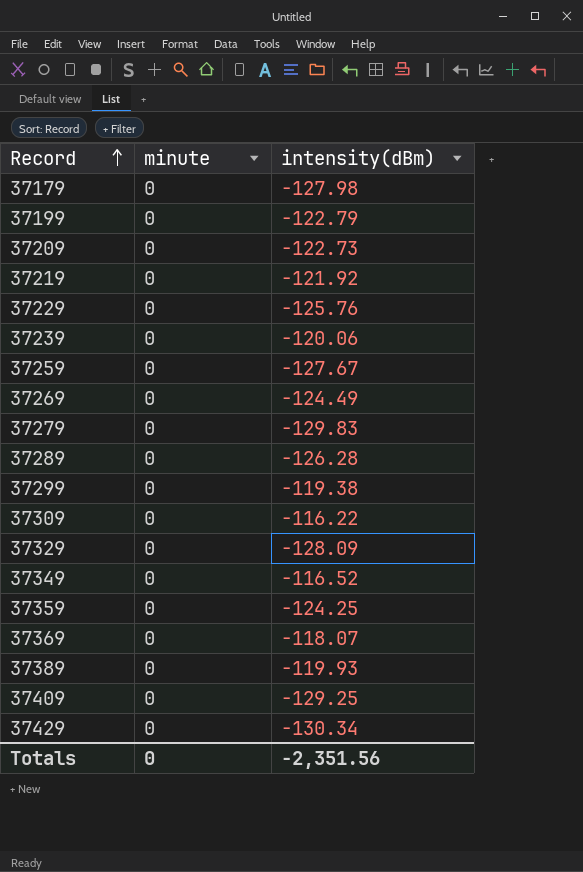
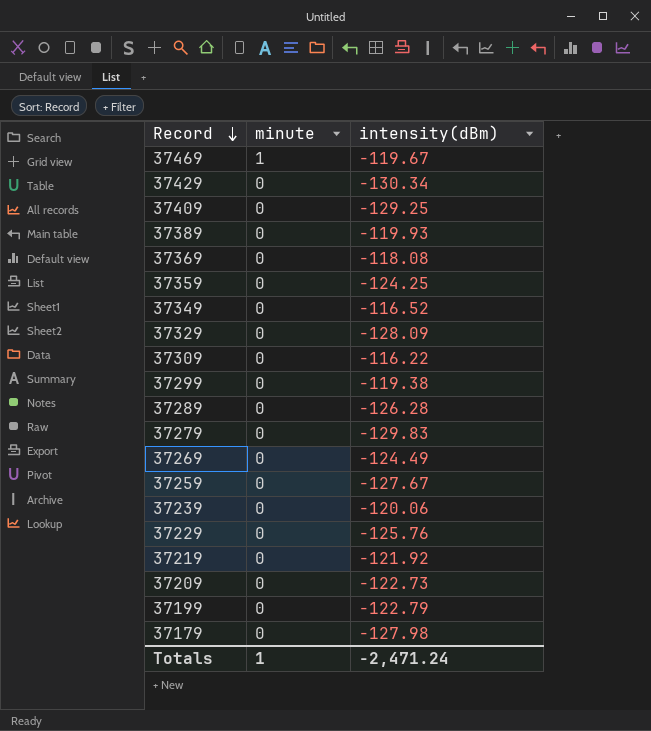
row order: Record ascending -> Record descending
row 37469: none -> 1 | -119.67
37369 | intensity(dBm): -118.07 -> -118.08
Totals | minute: 0 -> 1
Totals | intensity(dBm): -2,351.56 -> -2,471.24

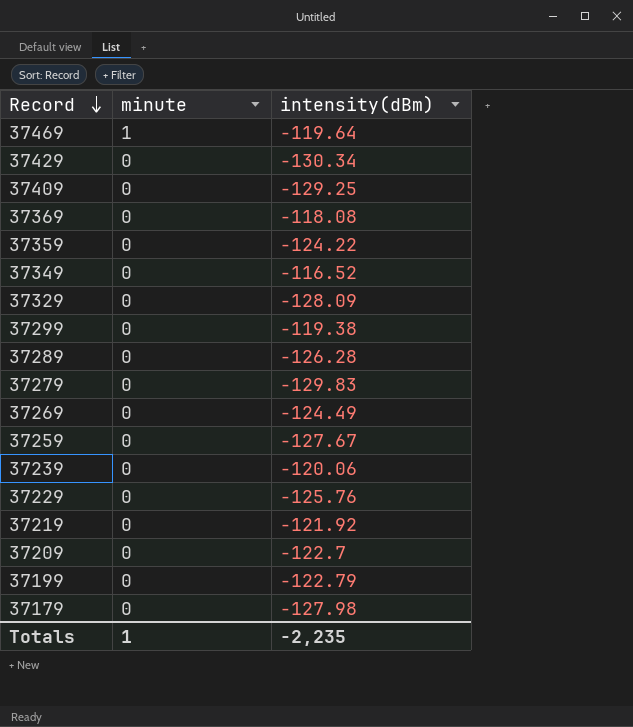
row 37389: 0 | -119.93 -> none
row 37309: 0 | -116.22 -> none
37469 | intensity(dBm): -119.67 -> -119.64
37359 | intensity(dBm): -124.25 -> -124.22
37209 | intensity(dBm): -122.73 -> -122.7
Totals | intensity(dBm): -2,471.24 -> -2,235

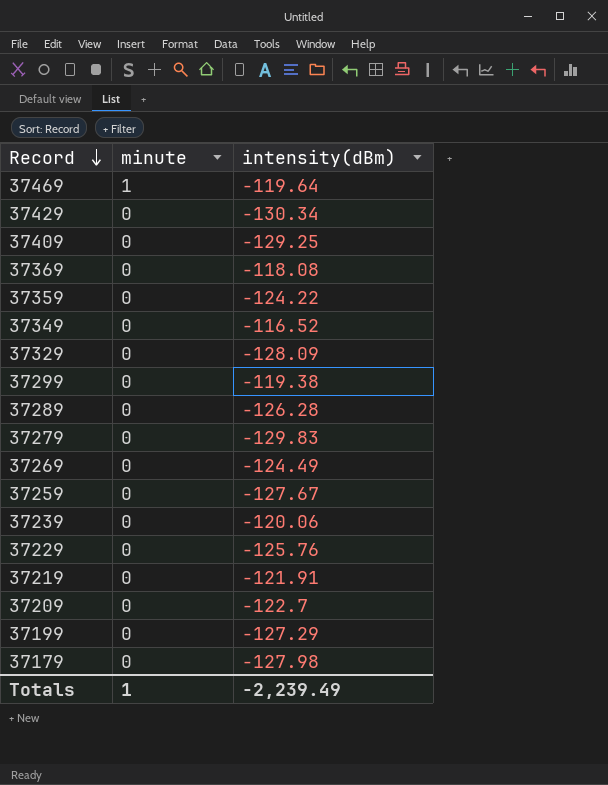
37219 | intensity(dBm): -121.92 -> -121.91
37199 | intensity(dBm): -122.79 -> -127.29
Totals | intensity(dBm): -2,235 -> -2,239.49

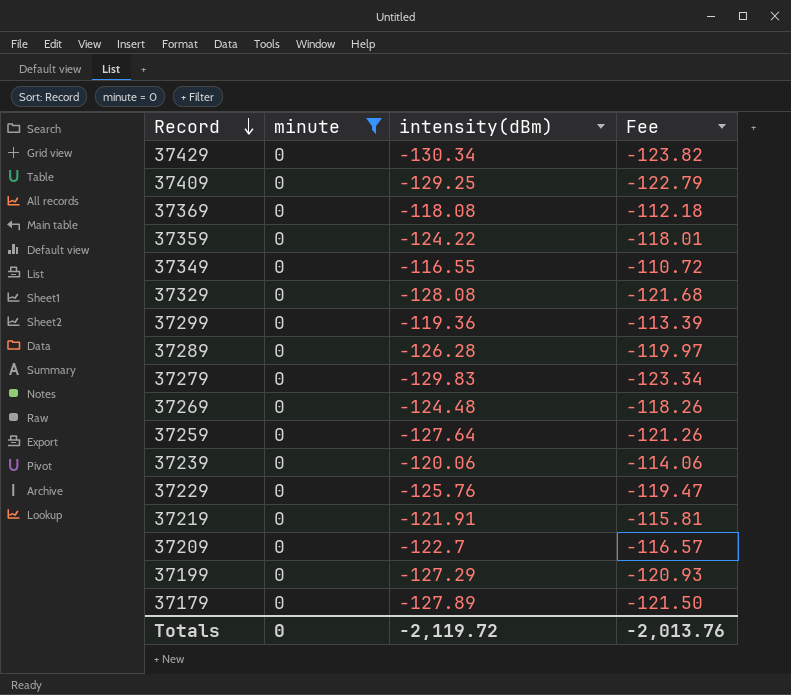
filter: none -> minute = 0
column Fee | formula: none -> [intensity(dBm)] * 0.95
37349 | intensity(dBm): -116.52 -> -116.55
37329 | intensity(dBm): -128.09 -> -128.08
37299 | intensity(dBm): -119.38 -> -119.36
37269 | intensity(dBm): -124.49 -> -124.48
37259 | intensity(dBm): -127.67 -> -127.64
37179 | intensity(dBm): -127.98 -> -127.89
Totals | minute: 1 -> 0
Totals | intensity(dBm): -2,239.49 -> -2,119.72

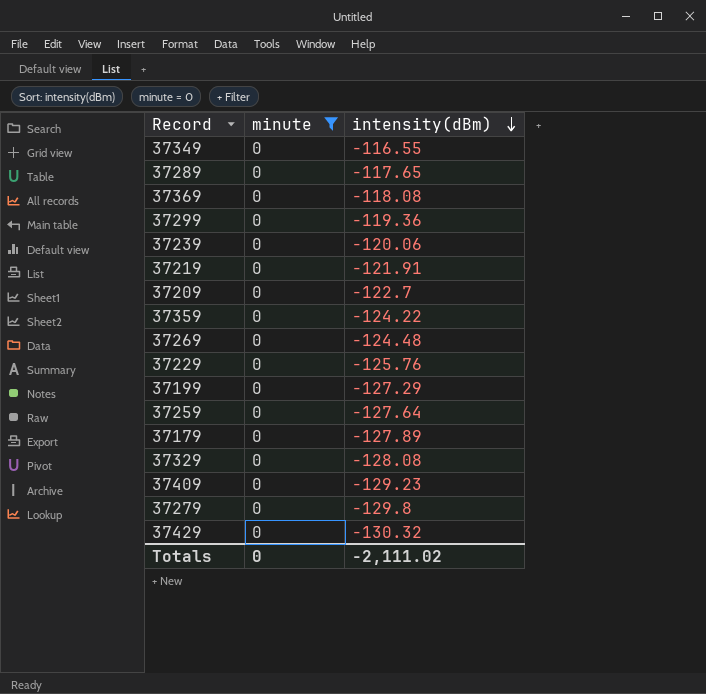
row order: Record descending -> intensity(dBm) descending
column Fee | formula: [intensity(dBm)] * 0.95 -> none
37289 | intensity(dBm): -126.28 -> -117.65
37409 | intensity(dBm): -129.25 -> -129.23
37279 | intensity(dBm): -129.83 -> -129.8
37429 | intensity(dBm): -130.34 -> -130.32
Totals | intensity(dBm): -2,119.72 -> -2,111.02

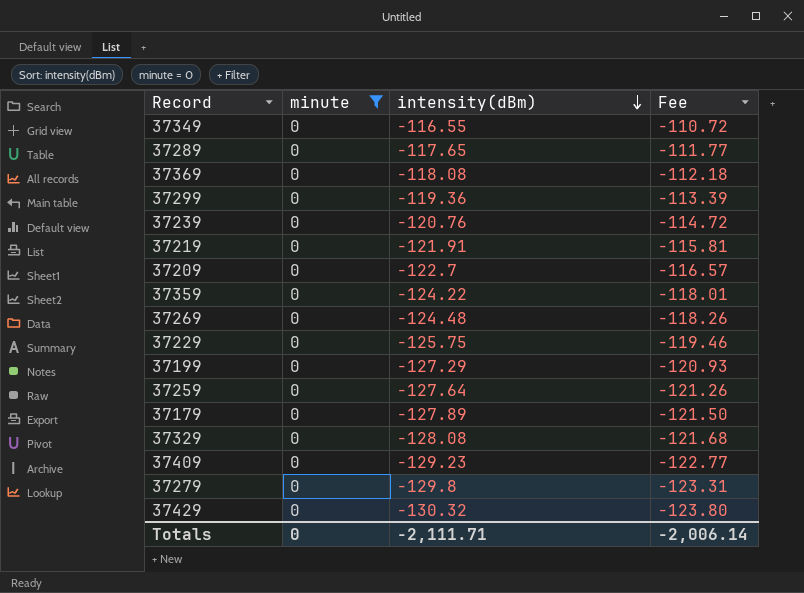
column Fee | formula: none -> [intensity(dBm)] * 0.95
37239 | intensity(dBm): -120.06 -> -120.76
37229 | intensity(dBm): -125.76 -> -125.75
Totals | intensity(dBm): -2,111.02 -> -2,111.71

